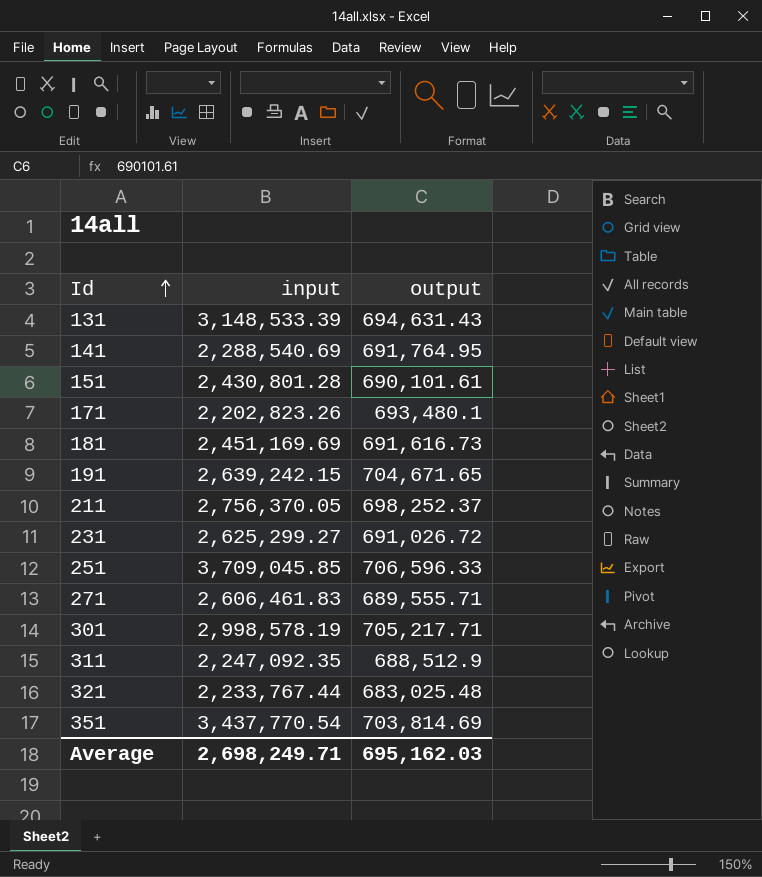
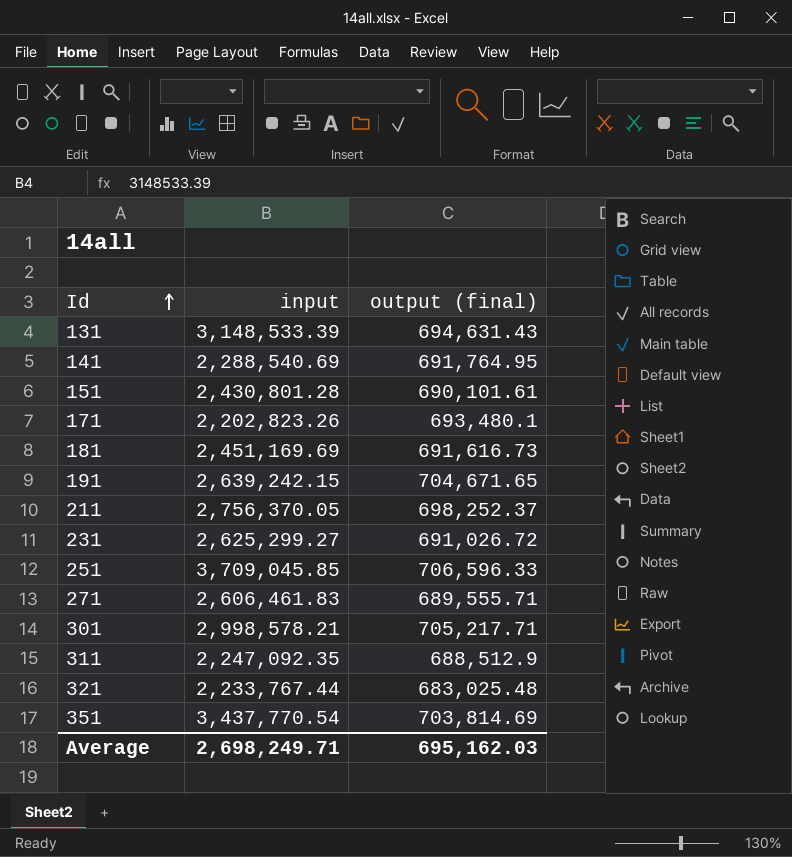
column name: output -> output (final)
301 | input: 2,998,578.19 -> 2,998,578.21

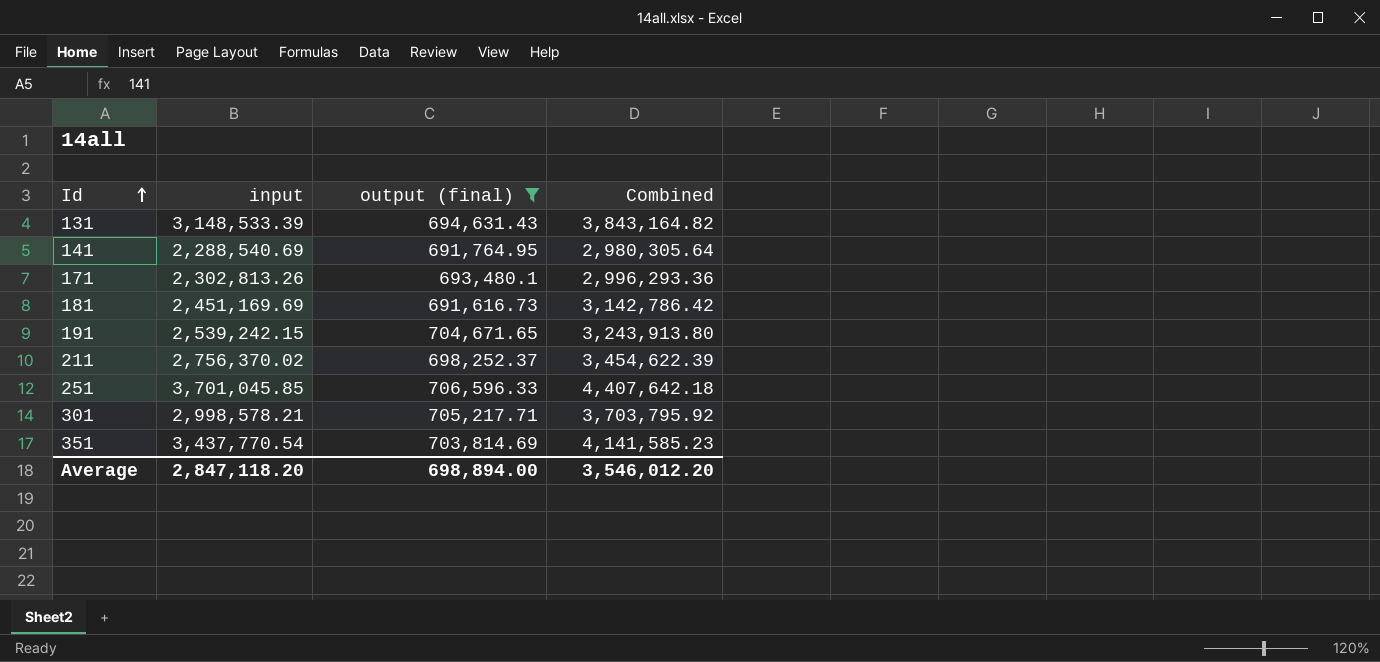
filter: none -> output (final) >= 691,616.73
column Combined | formula: none -> [input] + [output (final)]
171 | input: 2,202,823.26 -> 2,302,813.26
191 | input: 2,639,242.15 -> 2,539,242.15
211 | input: 2,756,370.05 -> 2,756,370.02
251 | input: 3,709,045.85 -> 3,701,045.85
Average | input: 2,698,249.71 -> 2,847,118.20
Average | output (final): 695,162.03 -> 698,894.00

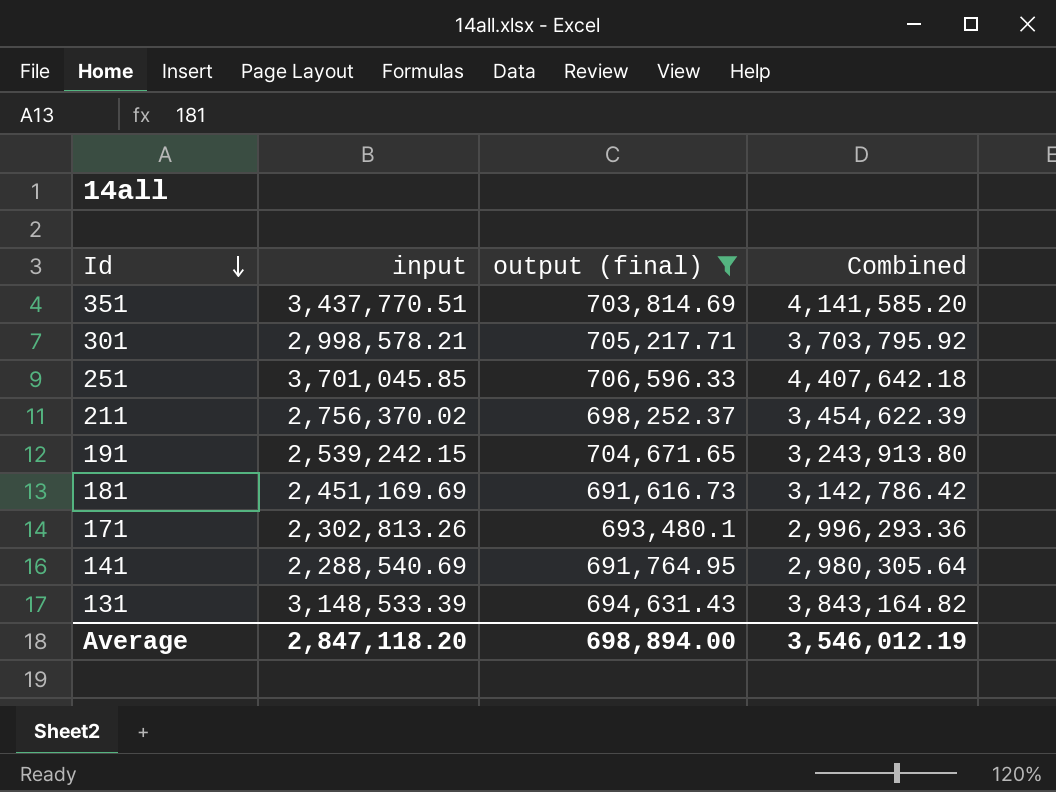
row order: Id ascending -> Id descending
351 | input: 3,437,770.54 -> 3,437,770.51
351 | Combined: 4,141,585.23 -> 4,141,585.20
Average | Combined: 3,546,012.20 -> 3,546,012.19

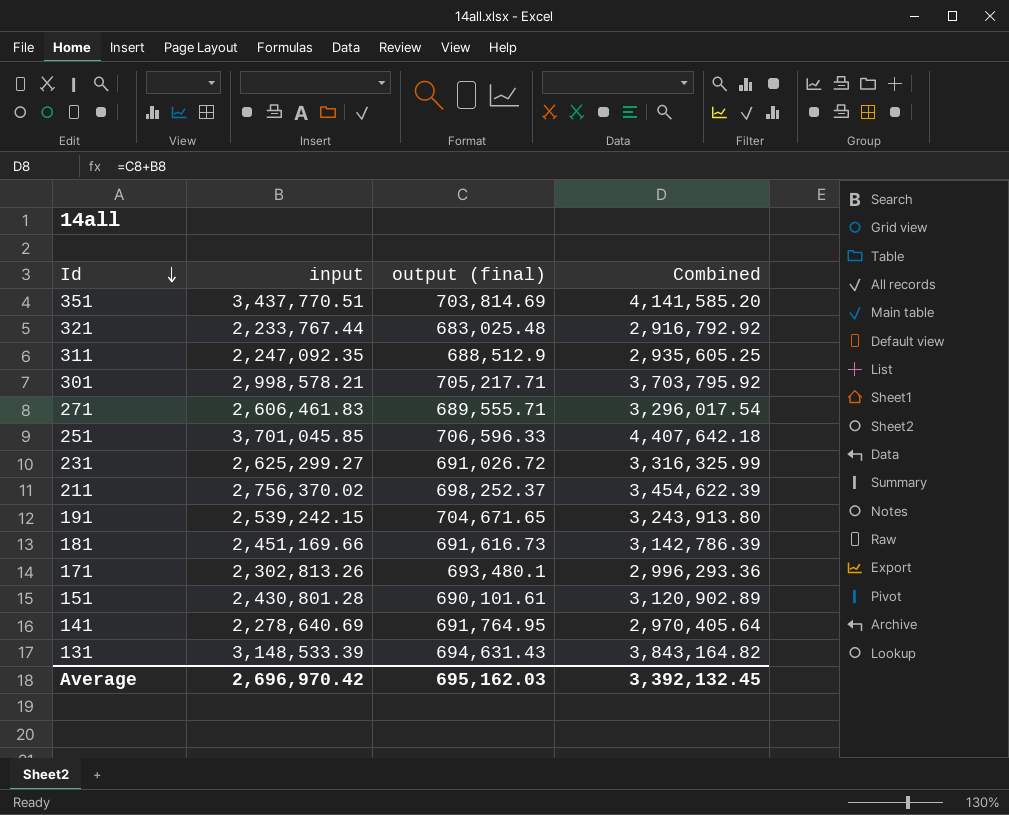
filter: output (final) >= 691,616.73 -> none
181 | input: 2,451,169.69 -> 2,451,169.66
181 | Combined: 3,142,786.42 -> 3,142,786.39
141 | input: 2,288,540.69 -> 2,278,640.69
141 | Combined: 2,980,305.64 -> 2,970,405.64
Average | input: 2,847,118.20 -> 2,696,970.42
Average | output (final): 698,894.00 -> 695,162.03
Average | Combined: 3,546,012.19 -> 3,392,132.45

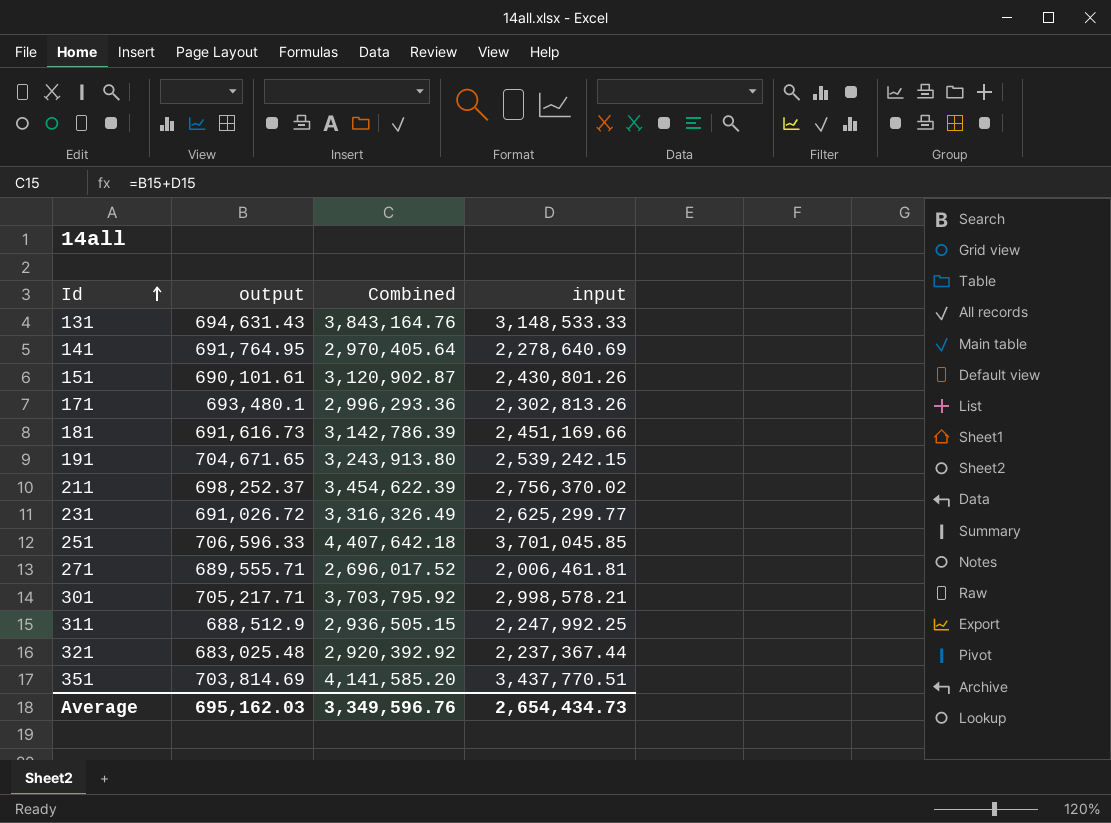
row order: Id descending -> Id ascending
column name: output (final) -> output
column input | position: 2 -> 4
131 | Combined: 3,843,164.82 -> 3,843,164.76
131 | input: 3,148,533.39 -> 3,148,533.33
151 | Combined: 3,120,902.89 -> 3,120,902.87
151 | input: 2,430,801.28 -> 2,430,801.26
231 | Combined: 3,316,325.99 -> 3,316,326.49
231 | input: 2,625,299.27 -> 2,625,299.77
271 | Combined: 3,296,017.54 -> 2,696,017.52
271 | input: 2,606,461.83 -> 2,006,461.81
311 | Combined: 2,935,605.25 -> 2,936,505.15
311 | input: 2,247,092.35 -> 2,247,992.25
321 | Combined: 2,916,792.92 -> 2,920,392.92
321 | input: 2,233,767.44 -> 2,237,367.44
Average | Combined: 3,392,132.45 -> 3,349,596.76
Average | input: 2,696,970.42 -> 2,654,434.73

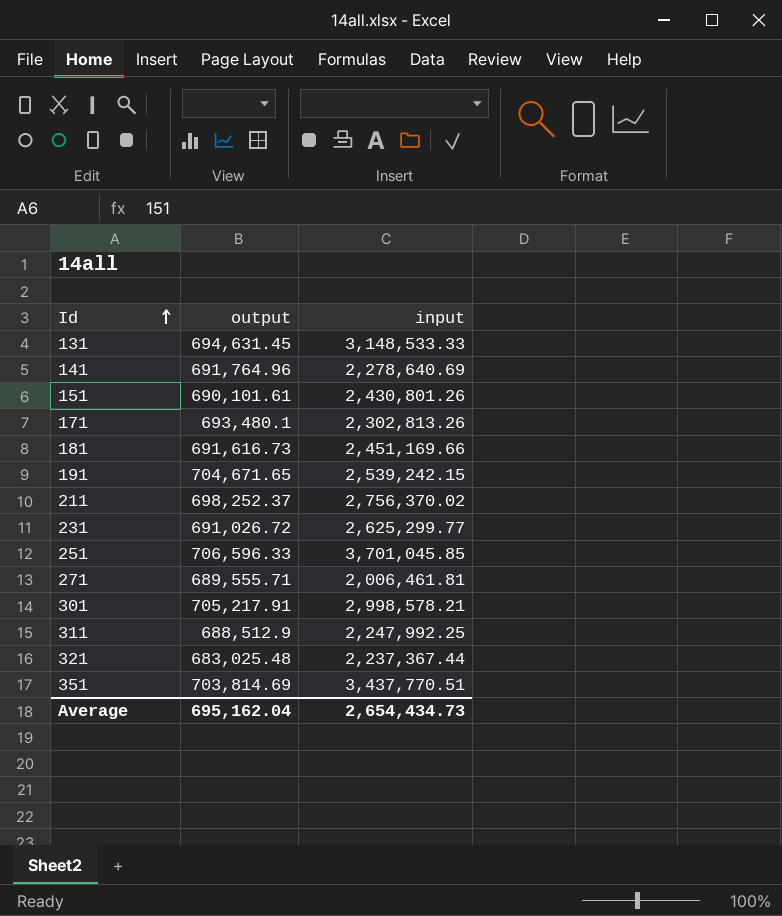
column Combined | formula: [output] + [input] -> none
131 | output: 694,631.43 -> 694,631.45
141 | output: 691,764.95 -> 691,764.96
301 | output: 705,217.71 -> 705,217.91
Average | output: 695,162.03 -> 695,162.04

